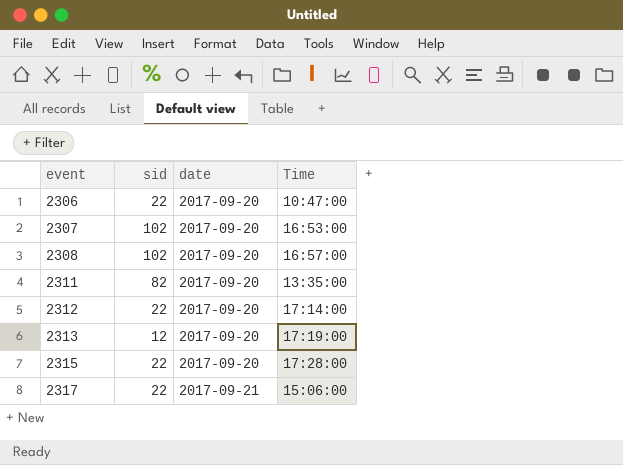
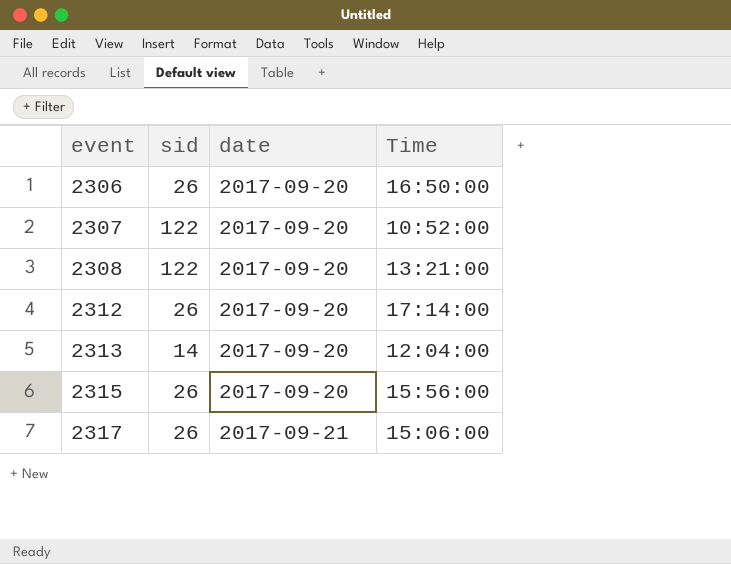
row 2311: 82 | 2017-09-20 | 13:35:00 -> none
2306 | sid: 22 -> 26
2306 | Time: 10:47:00 -> 16:50:00
2307 | sid: 102 -> 122
2307 | Time: 16:53:00 -> 10:52:00
2308 | sid: 102 -> 122
2308 | Time: 16:57:00 -> 13:21:00
2312 | sid: 22 -> 26
2313 | sid: 12 -> 14
2313 | Time: 17:19:00 -> 12:04:00
2315 | sid: 22 -> 26
2315 | Time: 17:28:00 -> 15:56:00
2317 | sid: 22 -> 26

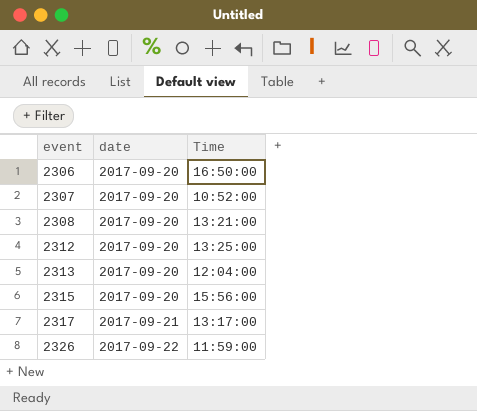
column sid | position: 2 -> none
2312 | Time: 17:14:00 -> 13:25:00
2317 | Time: 15:06:00 -> 13:17:00
row 2326: none -> 2017-09-22 | 11:59:00

